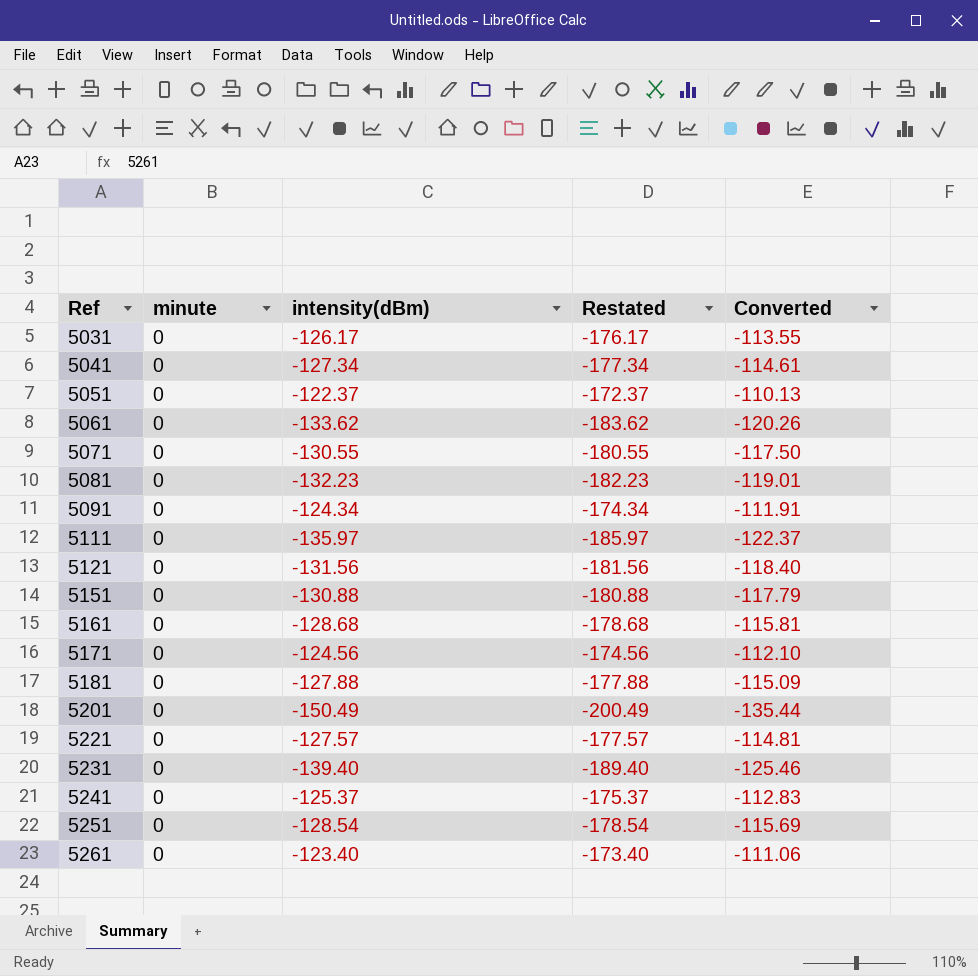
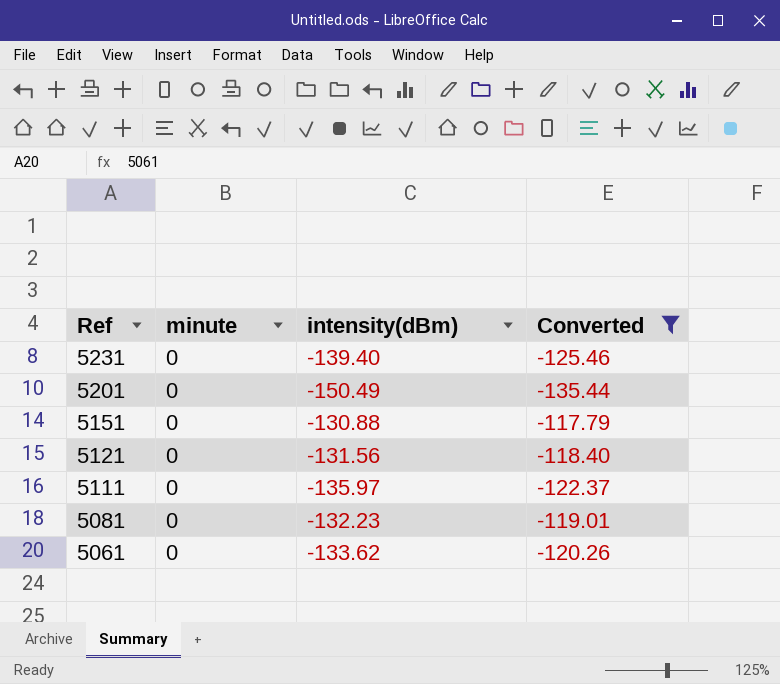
filter: none -> Converted <= -117.79
row order: Ref ascending -> Ref descending
column Restated | formula: [intensity(dBm)] - 50 -> none

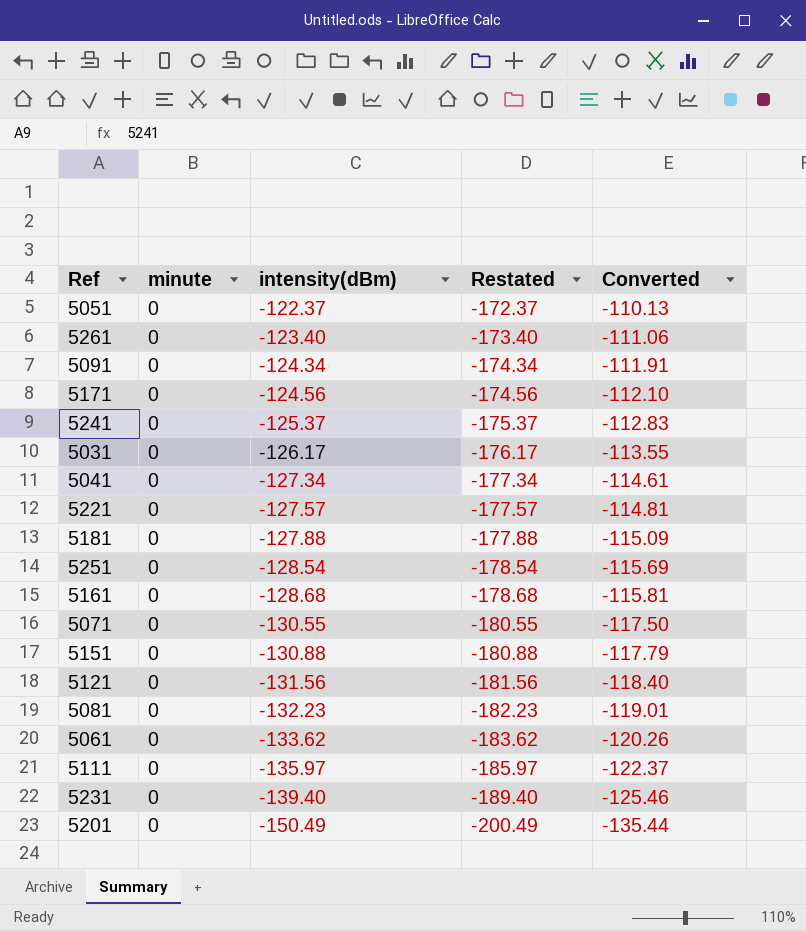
filter: Converted <= -117.79 -> none
row order: Ref descending -> intensity(dBm) descending
column Restated | formula: none -> [intensity(dBm)] - 50

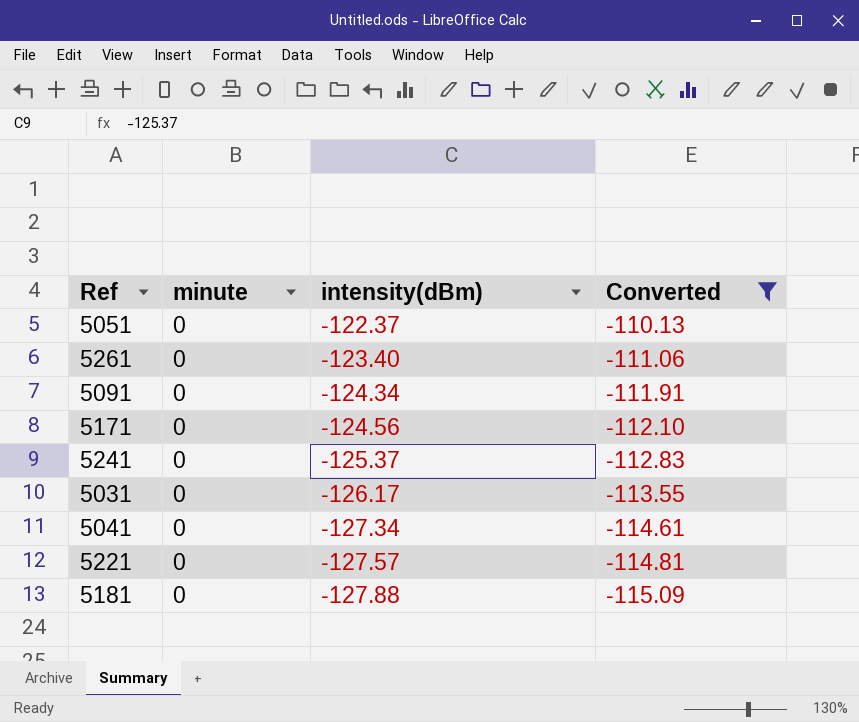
filter: none -> Converted >= -115.09
column Restated | formula: [intensity(dBm)] - 50 -> none

